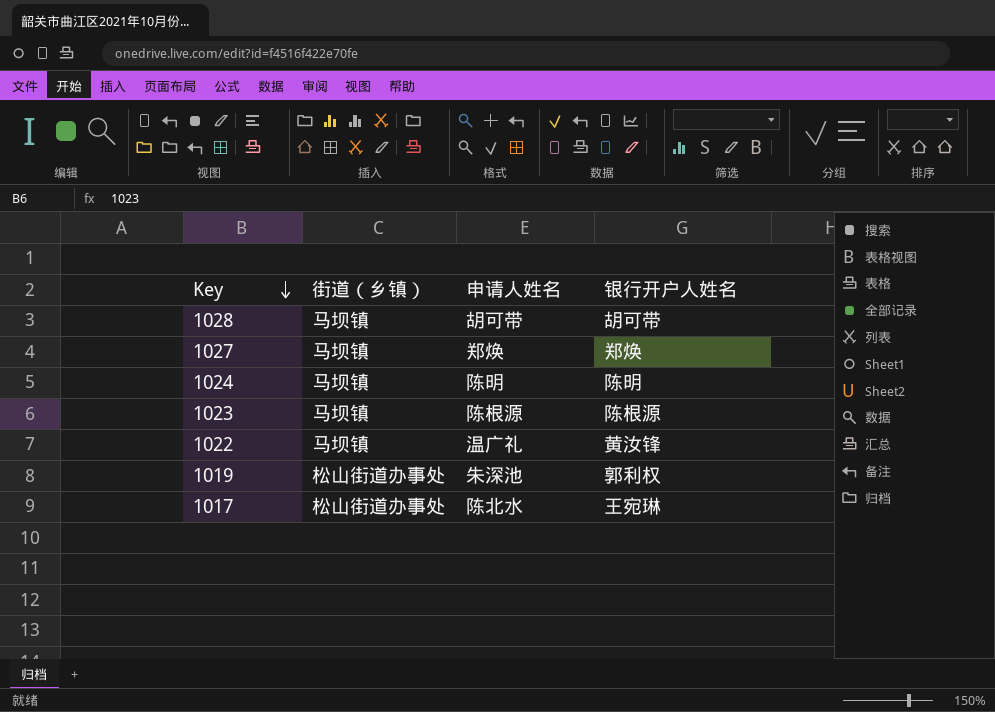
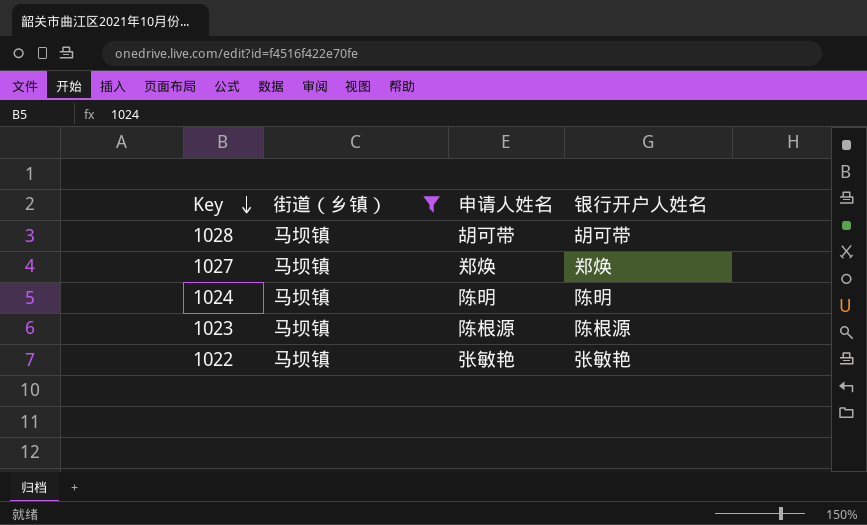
filter: none -> 街道（乡镇） = 马坝镇
1022 | 申请人姓名: 温广礼 -> 张敏艳
1022 | 银行开户人姓名: 黄汝锋 -> 张敏艳

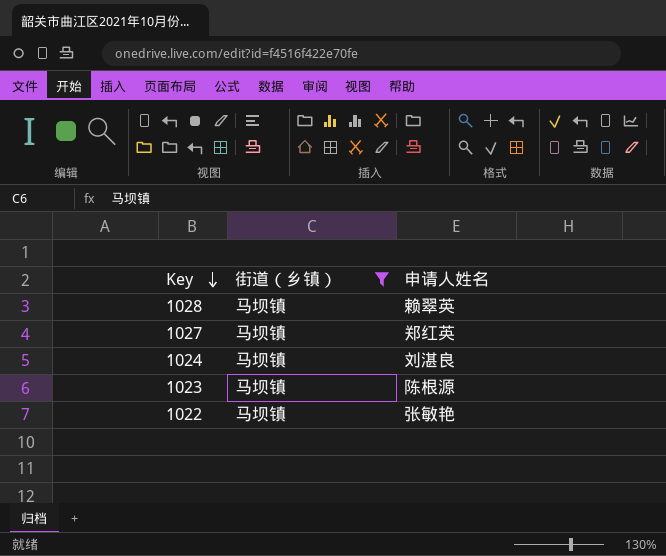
column 银行开户人姓名 | position: 4 -> none
1028 | 申请人姓名: 胡可带 -> 赖翠英
1027 | 申请人姓名: 郑焕 -> 郑红英
1024 | 申请人姓名: 陈明 -> 刘湛良

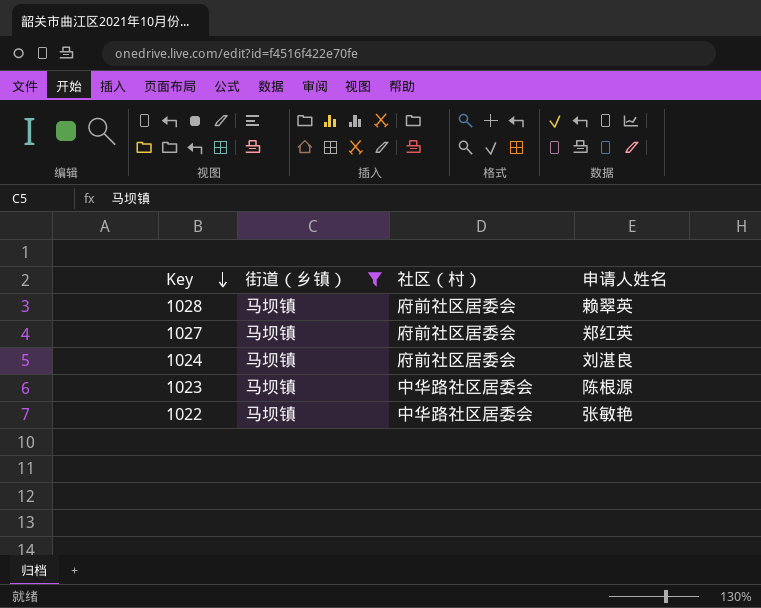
column 社区（村） | position: none -> 3

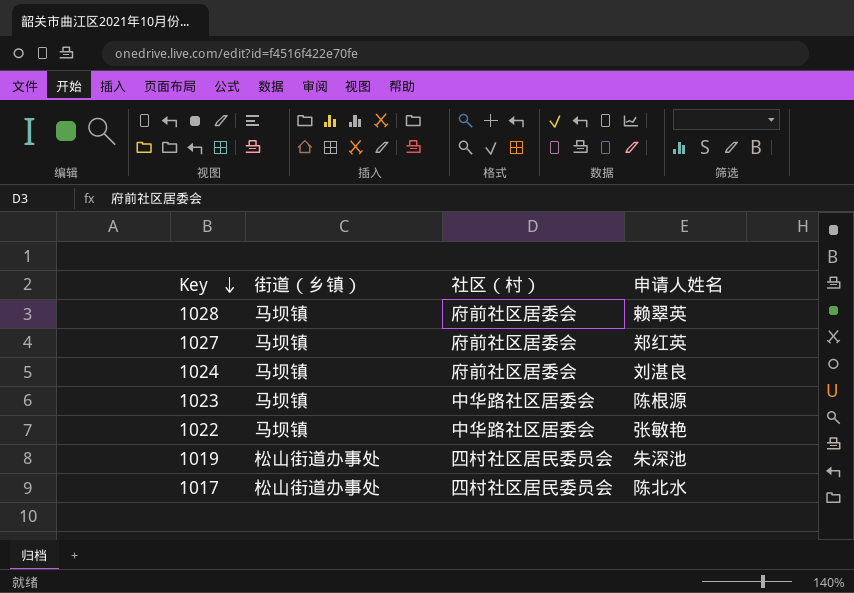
filter: 街道（乡镇） = 马坝镇 -> none

